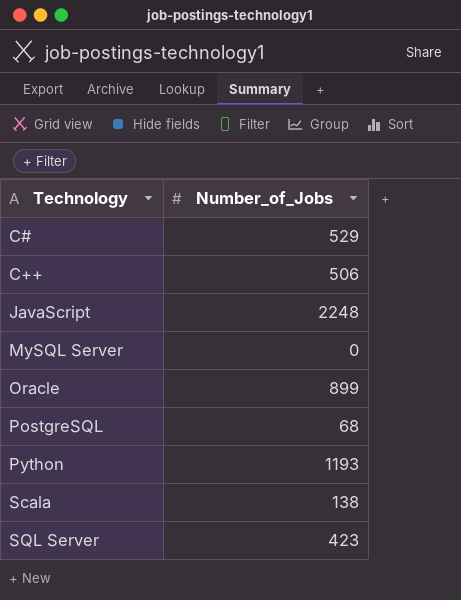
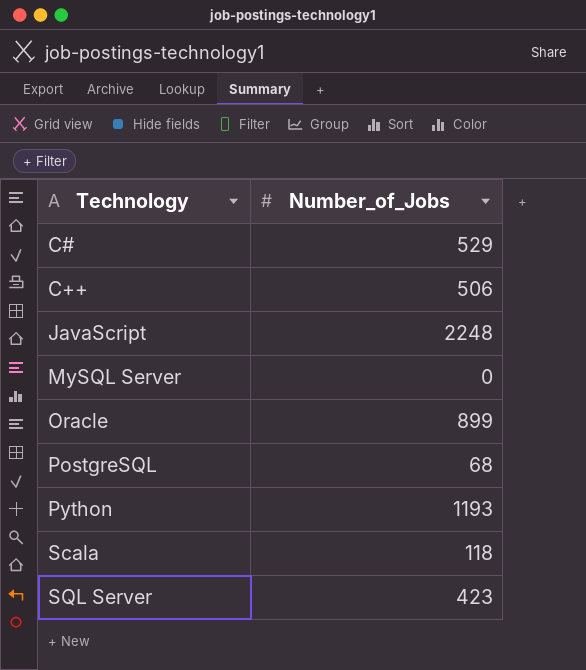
Scala | Number_of_Jobs: 138 -> 118

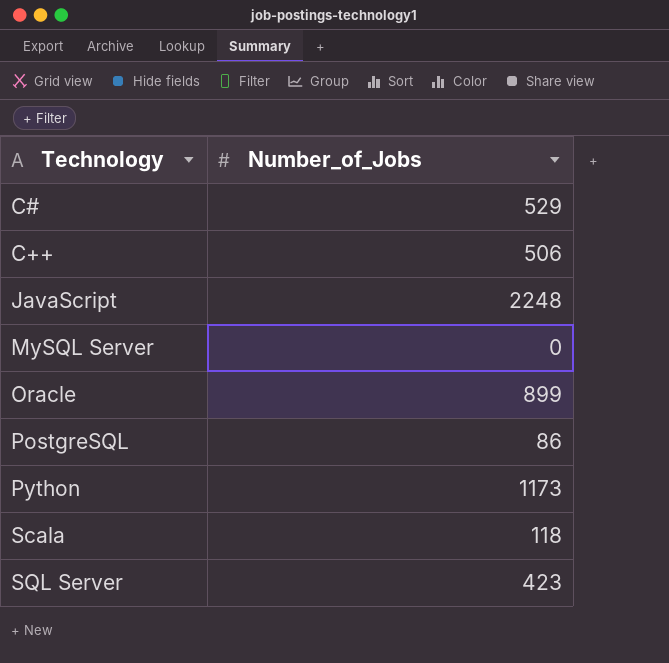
PostgreSQL | Number_of_Jobs: 68 -> 86
Python | Number_of_Jobs: 1193 -> 1173

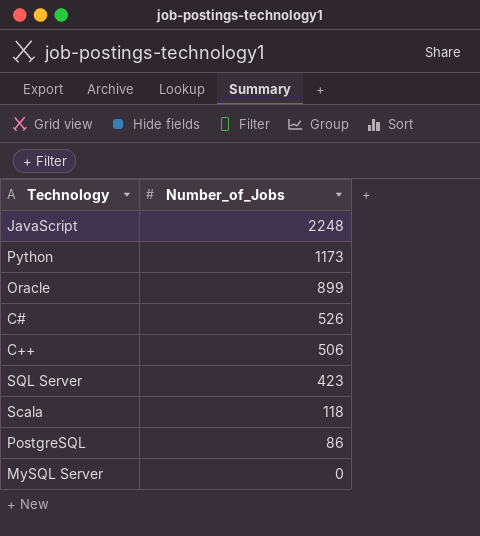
row order: Technology ascending -> Number_of_Jobs descending
C# | Number_of_Jobs: 529 -> 526

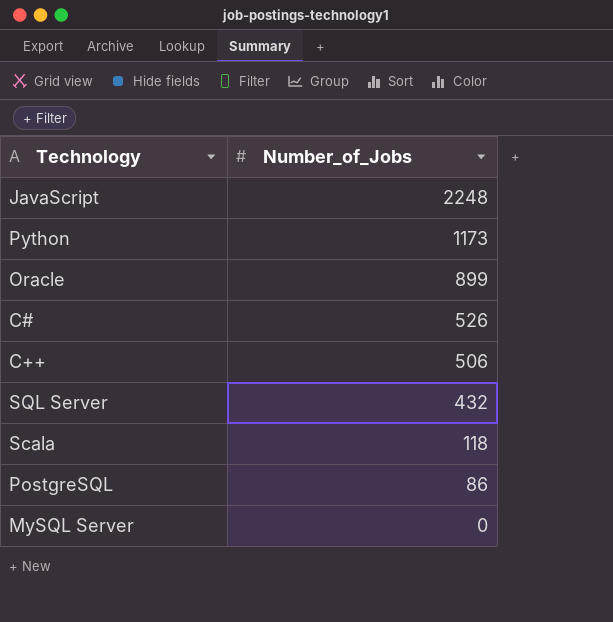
SQL Server | Number_of_Jobs: 423 -> 432

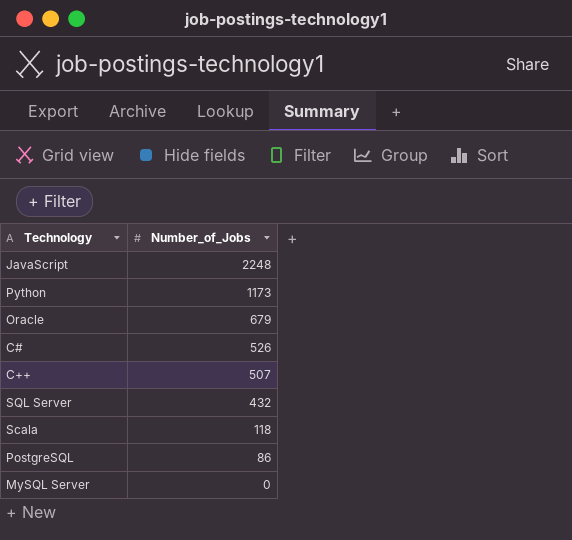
Oracle | Number_of_Jobs: 899 -> 679
C++ | Number_of_Jobs: 506 -> 507

